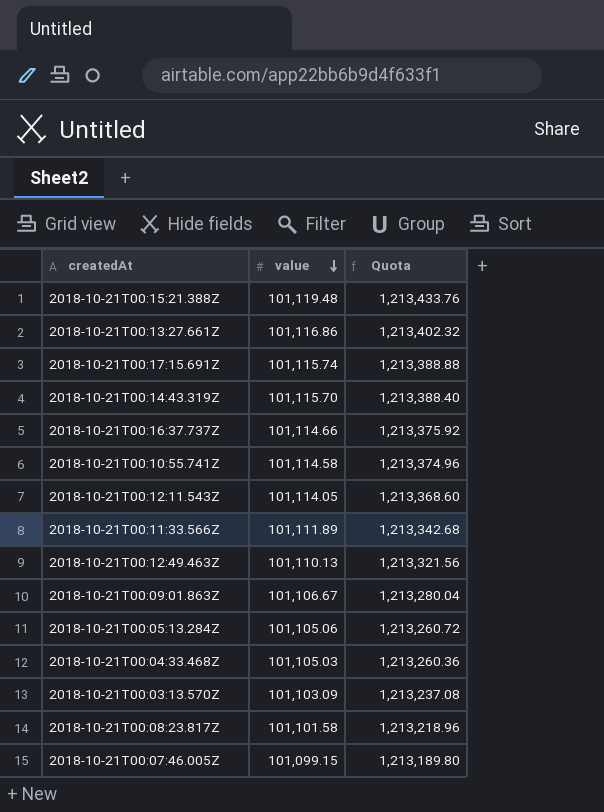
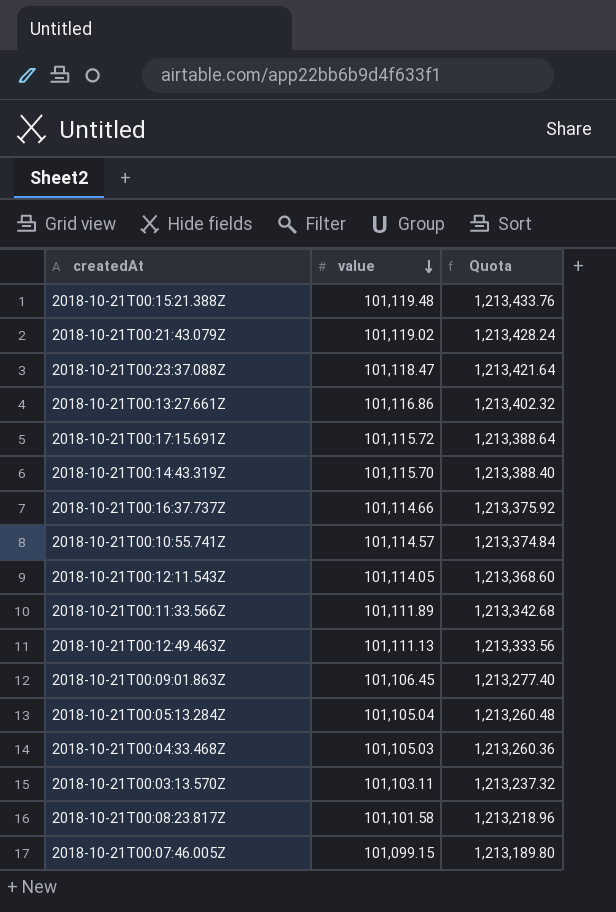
row 2018-10-21T00:21:43.079Z: none -> 101,119.02 | 1,213,428.24
row 2018-10-21T00:23:37.088Z: none -> 101,118.47 | 1,213,421.64
2018-10-21T00:17:15.691Z | value: 101,115.74 -> 101,115.72
2018-10-21T00:17:15.691Z | Quota: 1,213,388.88 -> 1,213,388.64
2018-10-21T00:10:55.741Z | value: 101,114.58 -> 101,114.57
2018-10-21T00:10:55.741Z | Quota: 1,213,374.96 -> 1,213,374.84
2018-10-21T00:12:49.463Z | value: 101,110.13 -> 101,111.13
2018-10-21T00:12:49.463Z | Quota: 1,213,321.56 -> 1,213,333.56
2018-10-21T00:09:01.863Z | value: 101,106.67 -> 101,106.45
2018-10-21T00:09:01.863Z | Quota: 1,213,280.04 -> 1,213,277.40
2018-10-21T00:05:13.284Z | value: 101,105.06 -> 101,105.04
2018-10-21T00:05:13.284Z | Quota: 1,213,260.72 -> 1,213,260.48
2018-10-21T00:03:13.570Z | value: 101,103.09 -> 101,103.11
2018-10-21T00:03:13.570Z | Quota: 1,213,237.08 -> 1,213,237.32

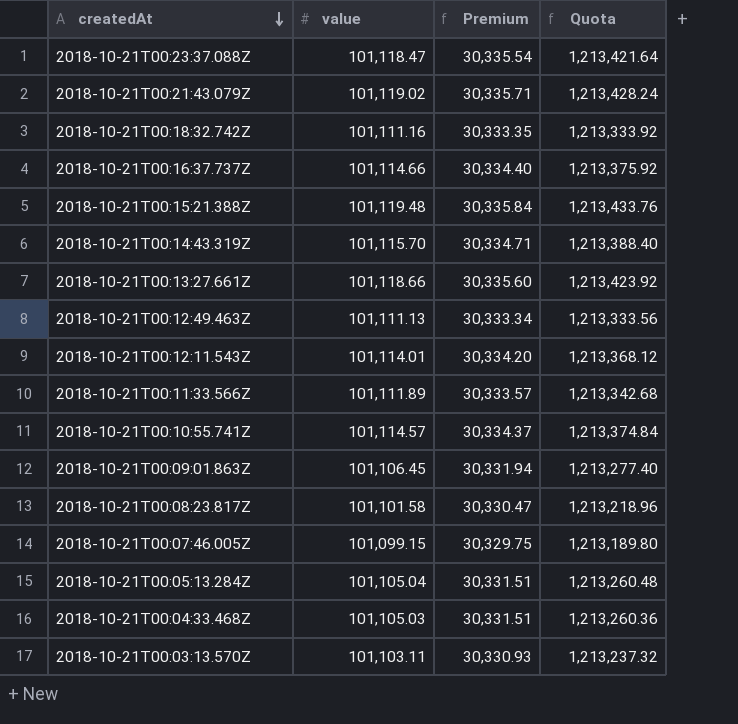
row order: value descending -> createdAt descending
column Premium | formula: none -> [value] * 0.3
row 2018-10-21T00:17:15.691Z: 101,115.72 | 1,213,388.64 -> none
row 2018-10-21T00:18:32.742Z: none -> 101,111.16 | 30,333.35 | 1,213,333.92
2018-10-21T00:13:27.661Z | value: 101,116.86 -> 101,118.66
2018-10-21T00:13:27.661Z | Quota: 1,213,402.32 -> 1,213,423.92
2018-10-21T00:12:11.543Z | value: 101,114.05 -> 101,114.01
2018-10-21T00:12:11.543Z | Quota: 1,213,368.60 -> 1,213,368.12

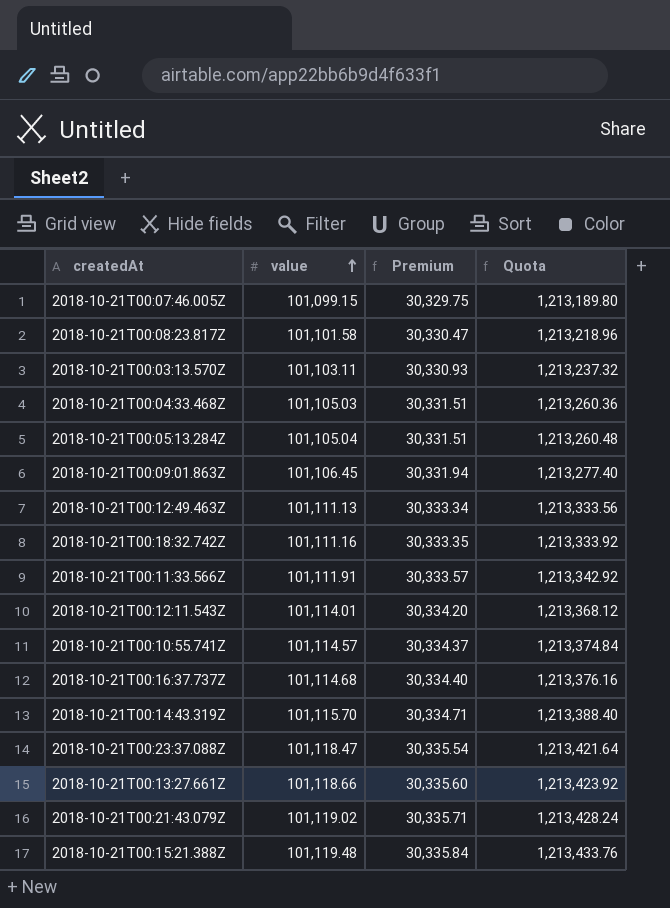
row order: createdAt descending -> value ascending
2018-10-21T00:11:33.566Z | value: 101,111.89 -> 101,111.91
2018-10-21T00:11:33.566Z | Quota: 1,213,342.68 -> 1,213,342.92
2018-10-21T00:16:37.737Z | value: 101,114.66 -> 101,114.68
2018-10-21T00:16:37.737Z | Quota: 1,213,375.92 -> 1,213,376.16

